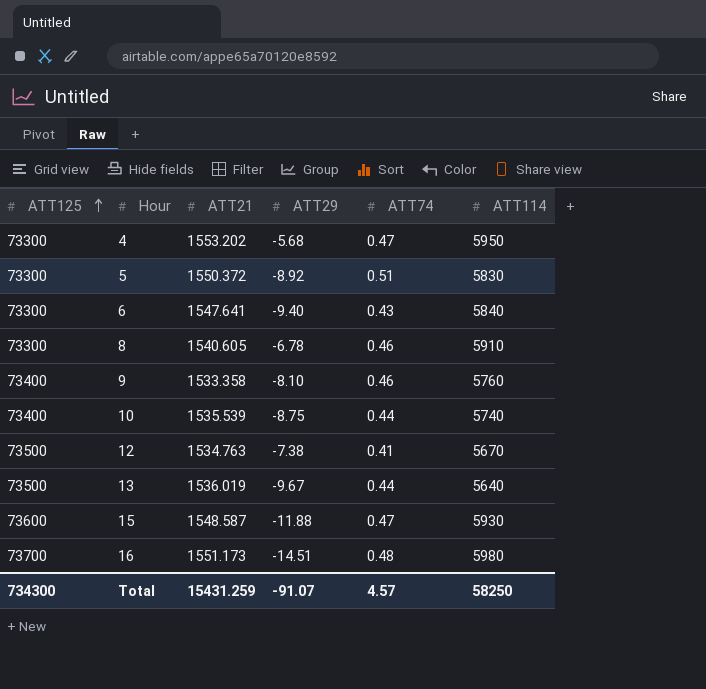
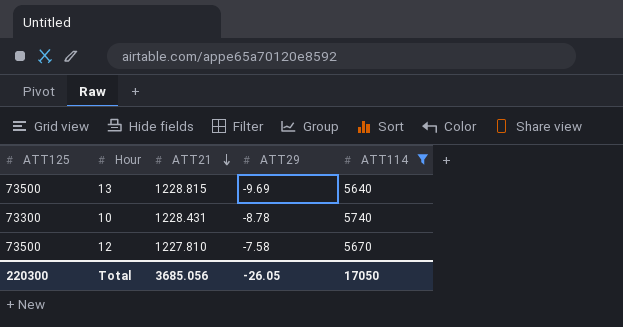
filter: none -> ATT114 <= 5740
row order: ATT125 ascending -> ATT21 descending
column ATT74 | position: 5 -> none
13 | ATT21: 1536.019 -> 1228.815
13 | ATT29: -9.67 -> -9.69
10 | ATT125: 73400 -> 73300
10 | ATT21: 1535.539 -> 1228.431
10 | ATT29: -8.75 -> -8.78
12 | ATT21: 1534.763 -> 1227.810
12 | ATT29: -7.38 -> -7.58
Total | ATT125: 734300 -> 220300
Total | ATT21: 15431.259 -> 3685.056
Total | ATT29: -91.07 -> -26.05
Total | ATT114: 58250 -> 17050

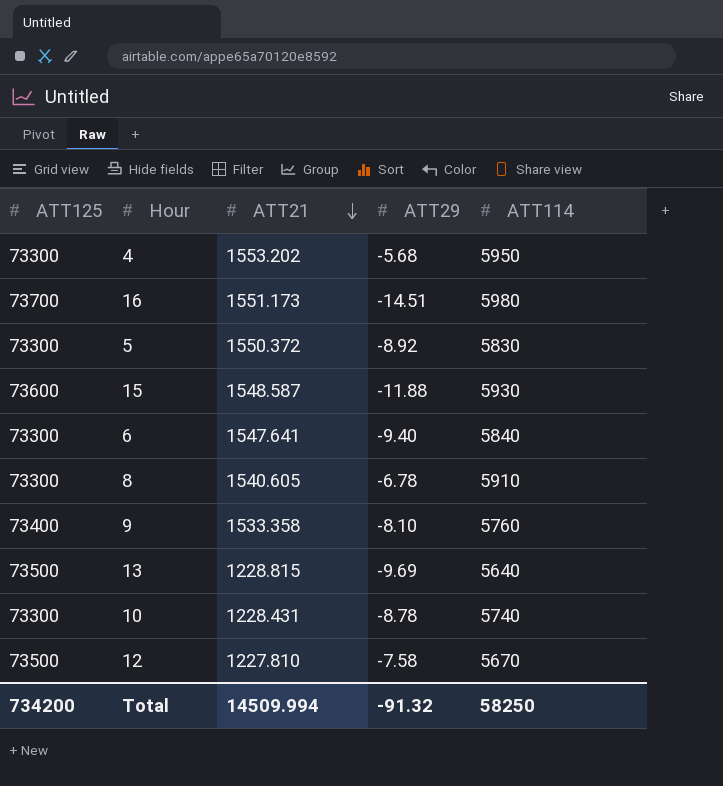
filter: ATT114 <= 5740 -> none
Total | ATT125: 220300 -> 734200
Total | ATT21: 3685.056 -> 14509.994
Total | ATT29: -26.05 -> -91.32
Total | ATT114: 17050 -> 58250

